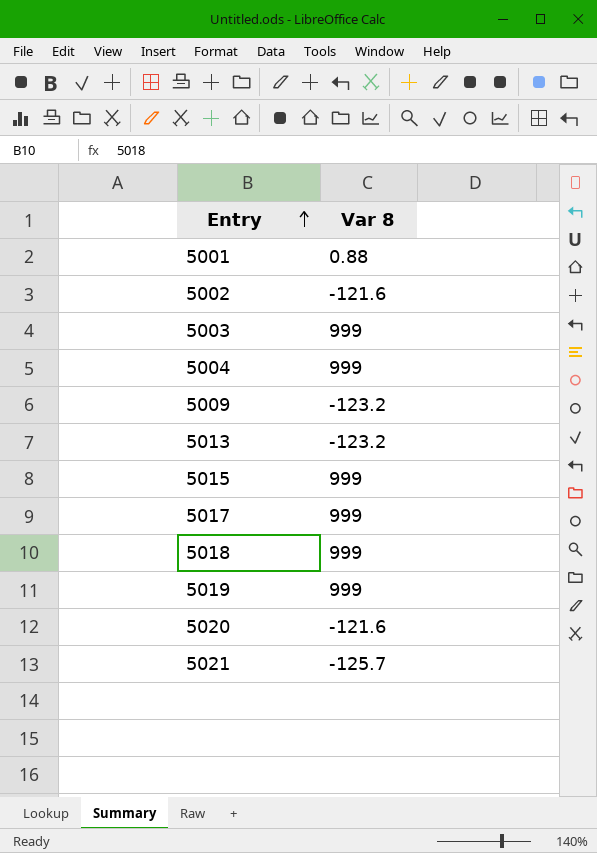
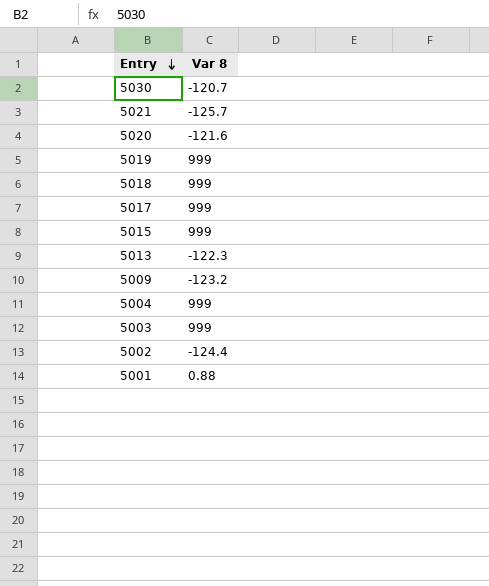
row order: Entry ascending -> Entry descending
row 5030: none -> -120.7
5013 | Var 8: -123.2 -> -122.3
5002 | Var 8: -121.6 -> -124.4

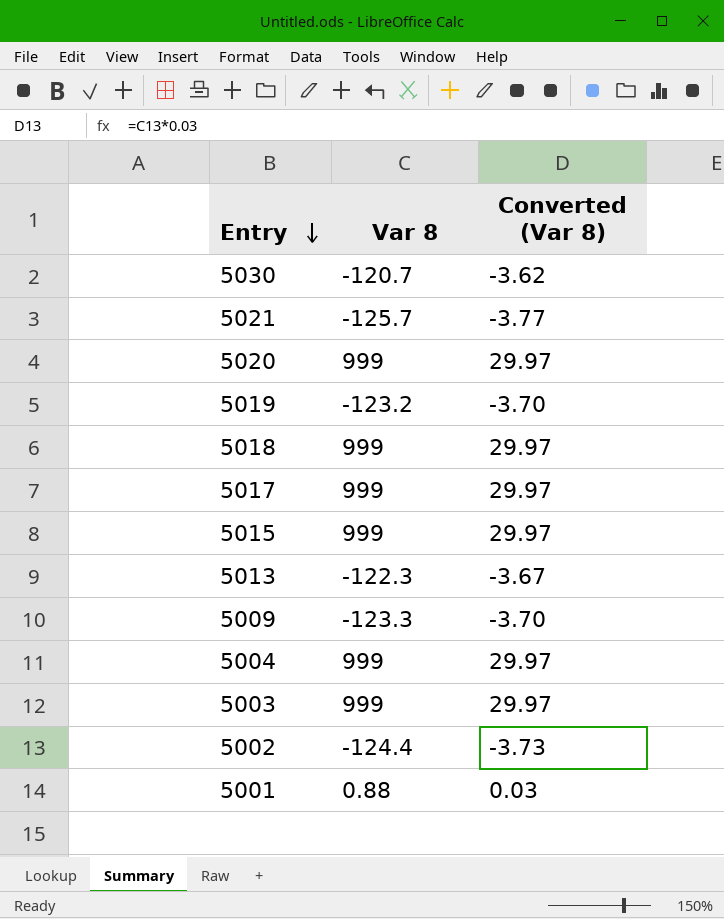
column Converted (Var 8) | formula: none -> [Var 8] * 0.03
5020 | Var 8: -121.6 -> 999
5019 | Var 8: 999 -> -123.2
5009 | Var 8: -123.2 -> -123.3

